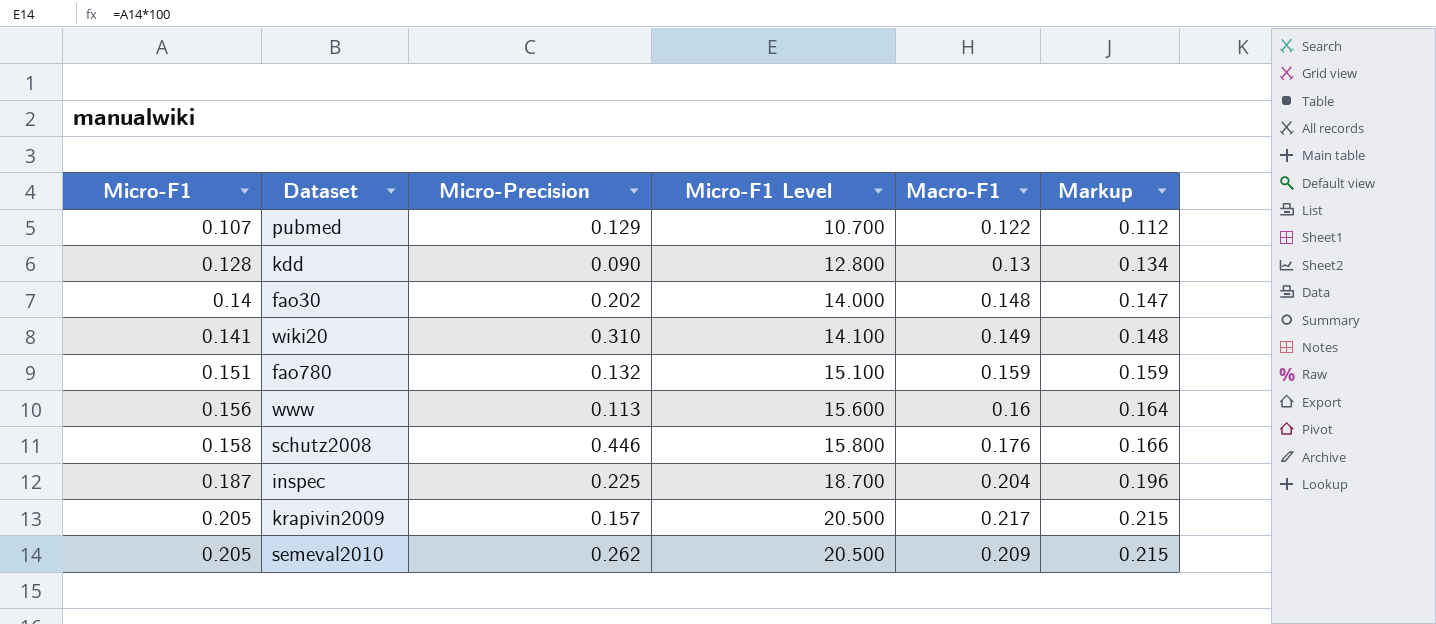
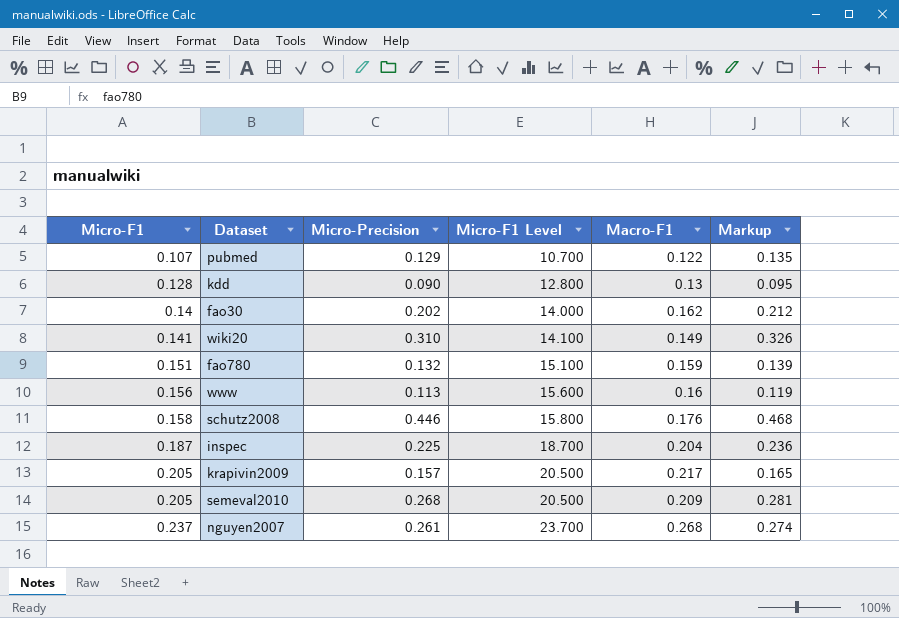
column Markup | formula: [Micro-F1] * 1.05 -> [Micro-Precision] * 1.05
fao30 | Macro-F1: 0.148 -> 0.162
semeval2010 | Micro-Precision: 0.262 -> 0.268
row nguyen2007: none -> 0.237 | 0.261 | 23.700 | 0.268 | 0.274

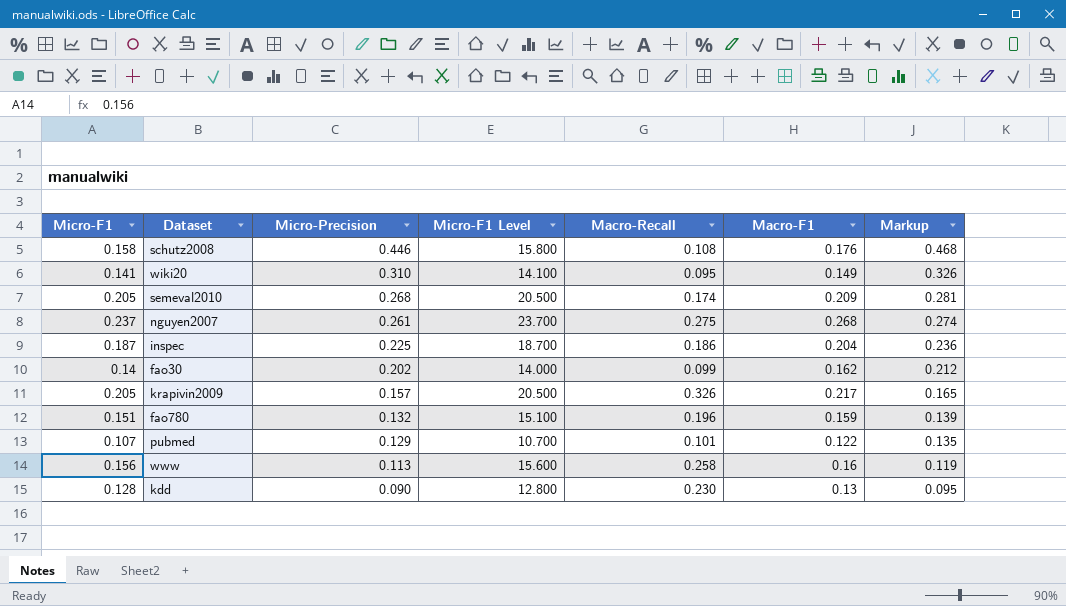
row order: Micro-F1 ascending -> Micro-Precision descending
column Macro-Recall | position: none -> 5

